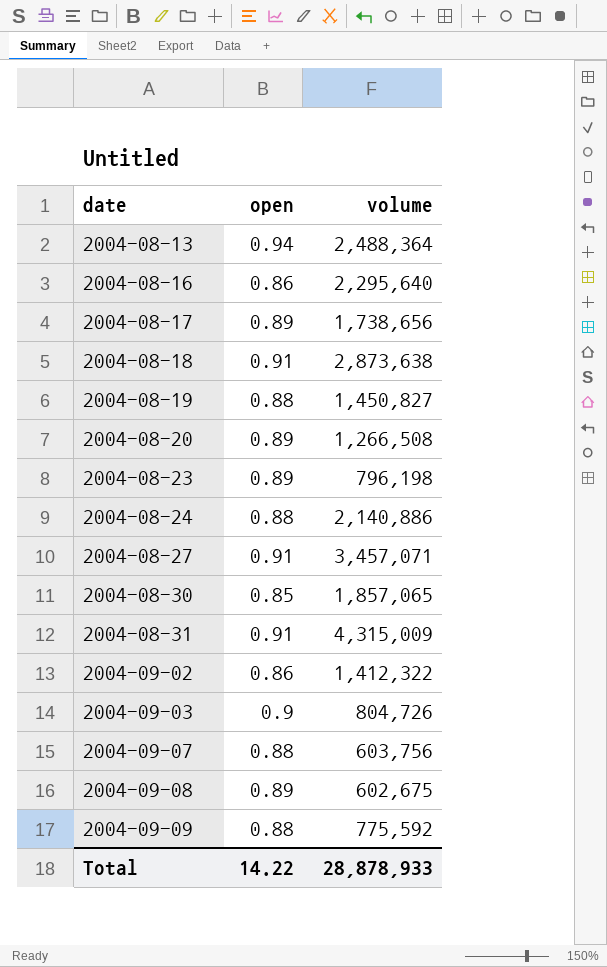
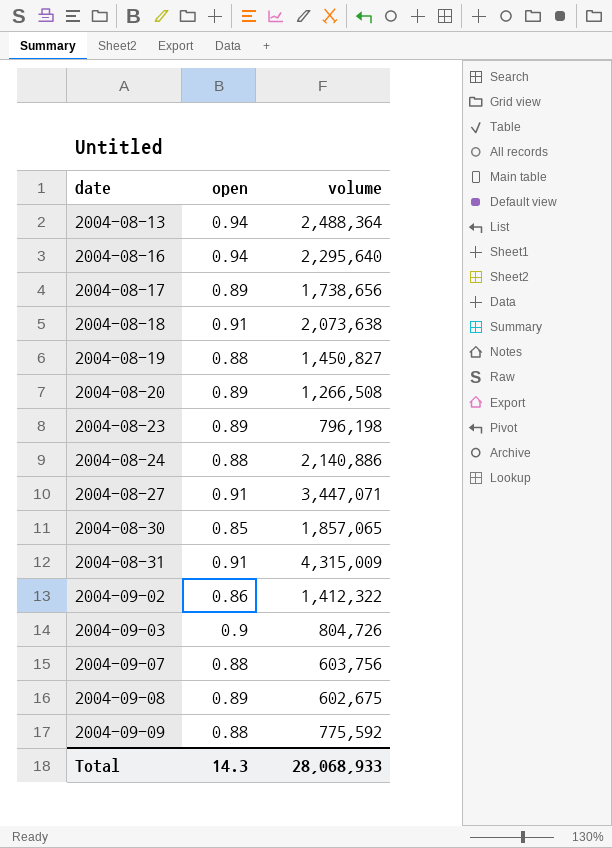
2004-08-16 | open: 0.86 -> 0.94
2004-08-18 | volume: 2,873,638 -> 2,073,638
2004-08-27 | volume: 3,457,071 -> 3,447,071
Total | open: 14.22 -> 14.3
Total | volume: 28,878,933 -> 28,068,933

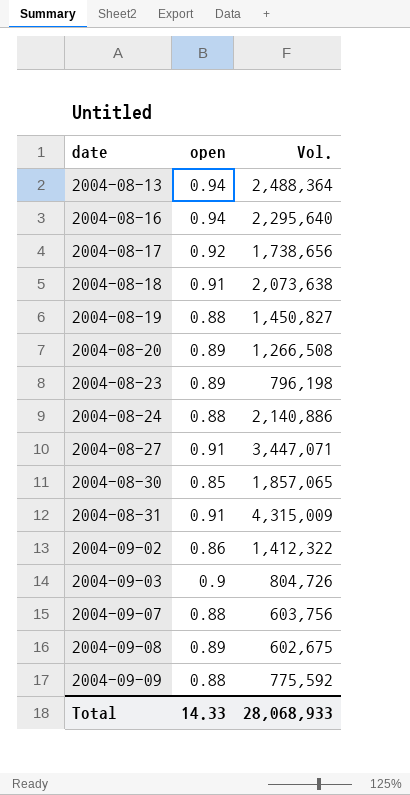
column name: volume -> Vol.
2004-08-17 | open: 0.89 -> 0.92
Total | open: 14.3 -> 14.33

